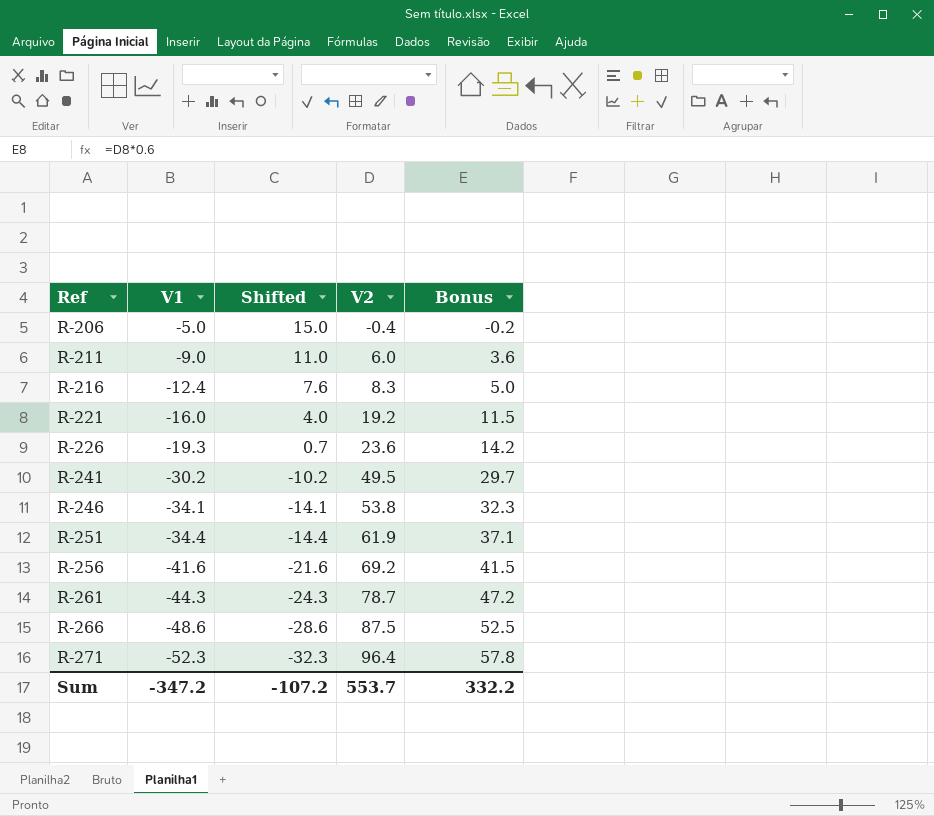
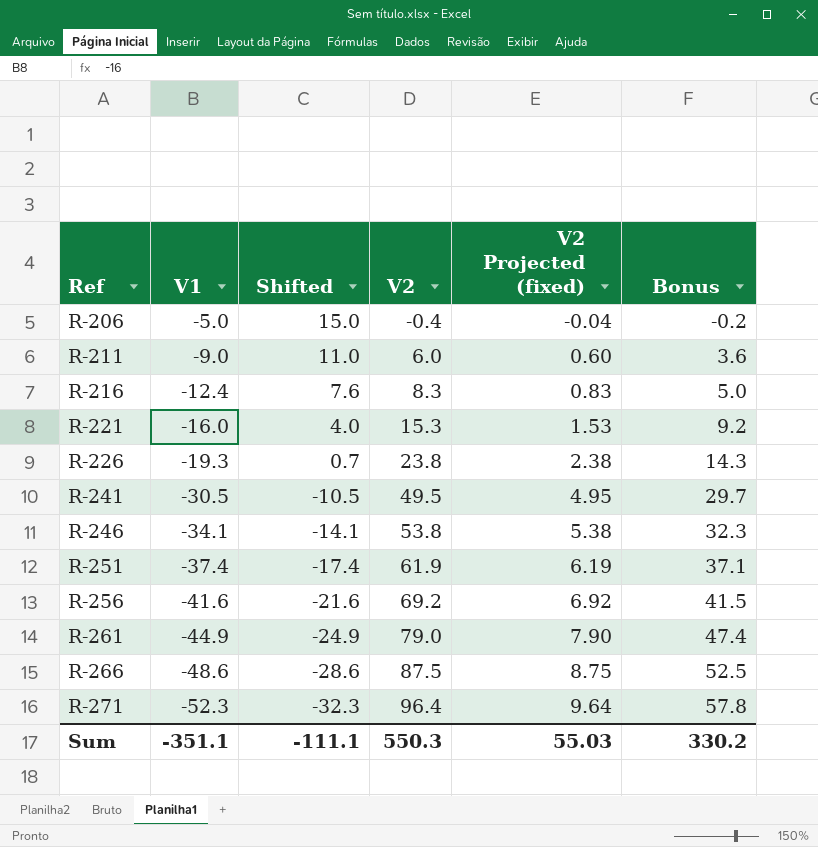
column V2 Projected (fixed) | formula: none -> [V2] * 0.1
R-221 | V2: 19.2 -> 15.3
R-221 | Bonus: 11.5 -> 9.2
R-226 | V2: 23.6 -> 23.8
R-226 | Bonus: 14.2 -> 14.3
R-241 | V1: -30.2 -> -30.5
R-241 | Shifted: -10.2 -> -10.5
R-251 | V1: -34.4 -> -37.4
R-251 | Shifted: -14.4 -> -17.4
R-261 | V1: -44.3 -> -44.9
R-261 | Shifted: -24.3 -> -24.9
R-261 | V2: 78.7 -> 79.0
R-261 | Bonus: 47.2 -> 47.4
Sum | V1: -347.2 -> -351.1
Sum | Shifted: -107.2 -> -111.1
Sum | V2: 553.7 -> 550.3
Sum | Bonus: 332.2 -> 330.2

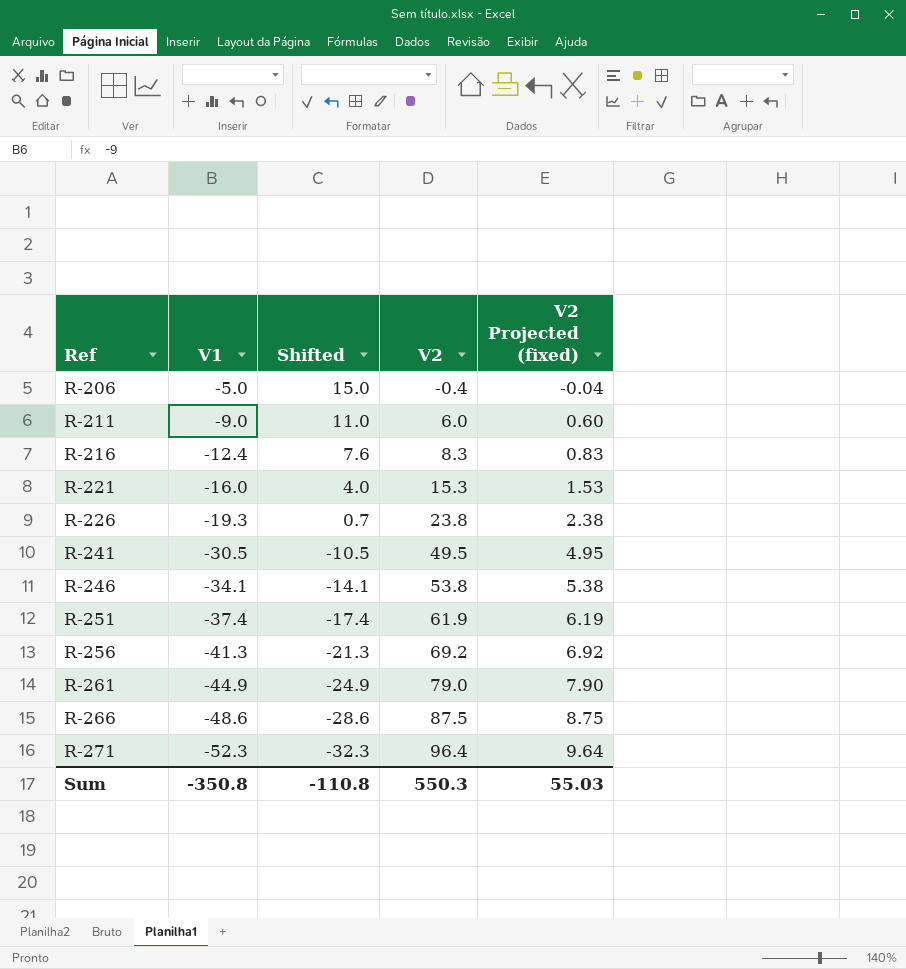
column Bonus | formula: [V2] * 0.6 -> none
R-256 | V1: -41.6 -> -41.3
R-256 | Shifted: -21.6 -> -21.3
Sum | V1: -351.1 -> -350.8
Sum | Shifted: -111.1 -> -110.8

